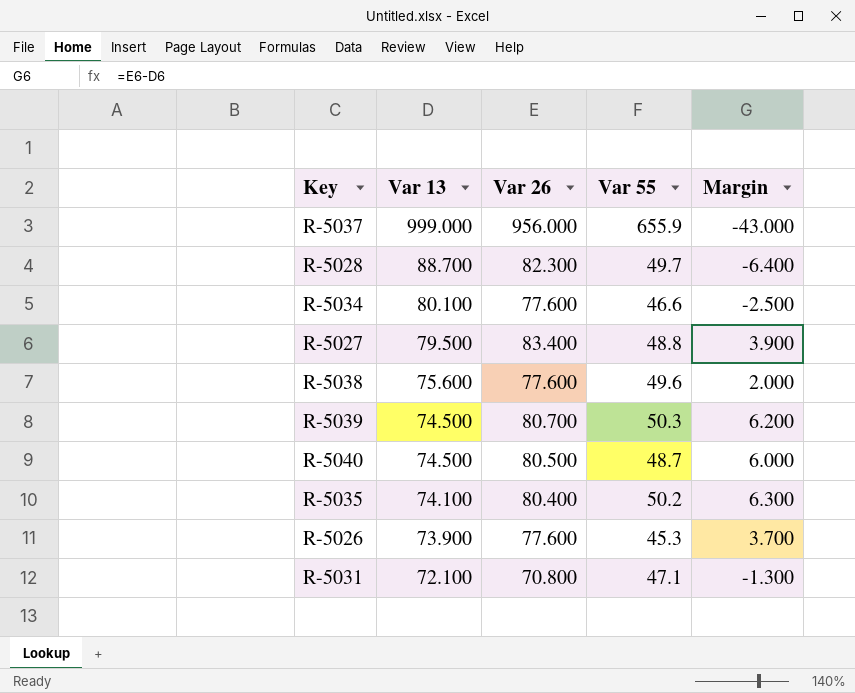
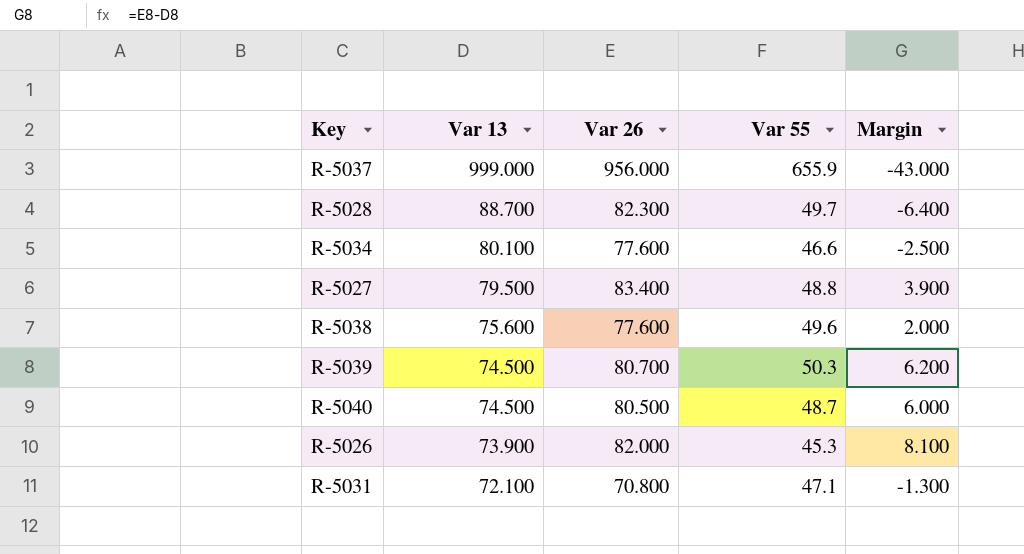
row R-5035: 74.100 | 80.400 | 50.2 | 6.300 -> none
R-5026 | Var 26: 77.600 -> 82.000
R-5026 | Margin: 3.700 -> 8.100

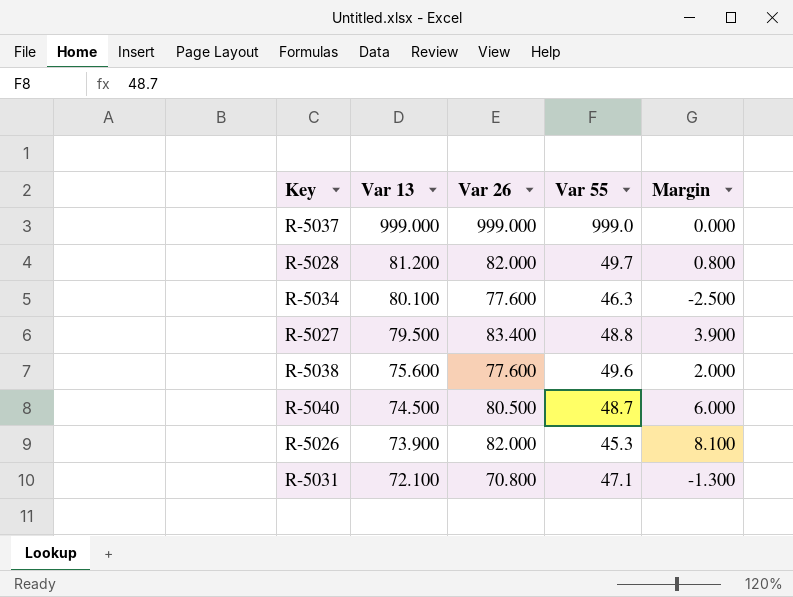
row R-5039: 74.500 | 80.700 | 50.3 | 6.200 -> none
R-5037 | Var 26: 956.000 -> 999.000
R-5037 | Var 55: 655.9 -> 999.0
R-5037 | Margin: -43.000 -> 0.000
R-5028 | Var 13: 88.700 -> 81.200
R-5028 | Var 26: 82.300 -> 82.000
R-5028 | Margin: -6.400 -> 0.800
R-5034 | Var 55: 46.6 -> 46.3

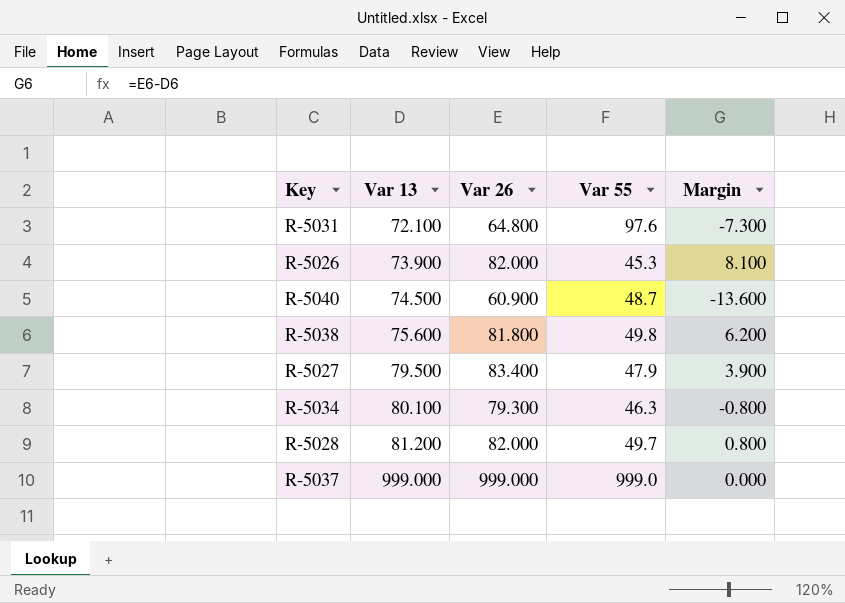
row order: Var 13 descending -> Var 13 ascending
R-5031 | Var 26: 70.800 -> 64.800
R-5031 | Var 55: 47.1 -> 97.6
R-5031 | Margin: -1.300 -> -7.300
R-5040 | Var 26: 80.500 -> 60.900
R-5040 | Margin: 6.000 -> -13.600
R-5038 | Var 26: 77.600 -> 81.800
R-5038 | Var 55: 49.6 -> 49.8
R-5038 | Margin: 2.000 -> 6.200
R-5027 | Var 55: 48.8 -> 47.9
R-5034 | Var 26: 77.600 -> 79.300
R-5034 | Margin: -2.500 -> -0.800

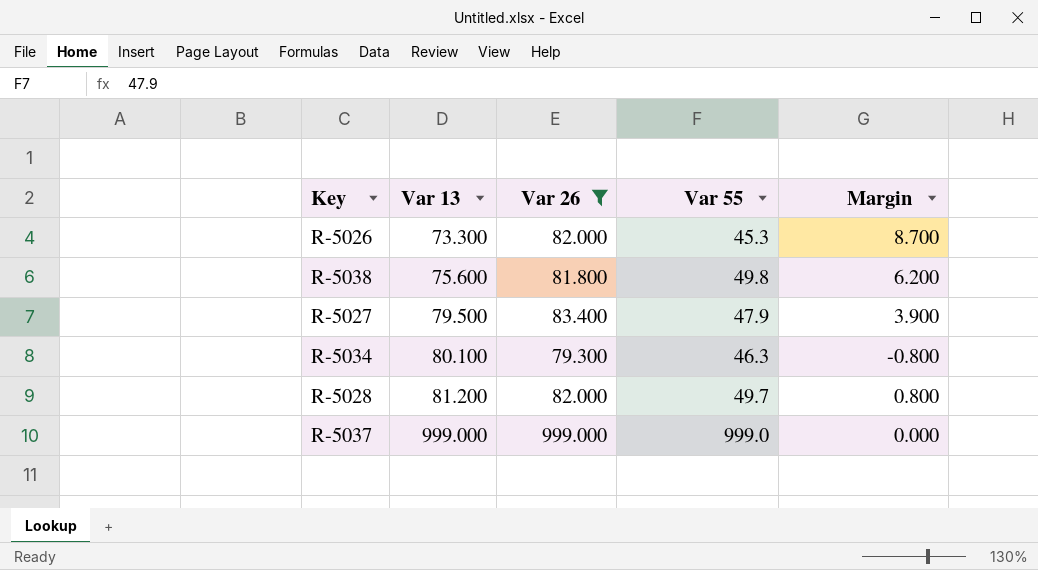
filter: none -> Var 26 >= 79.300
R-5026 | Var 13: 73.900 -> 73.300
R-5026 | Margin: 8.100 -> 8.700

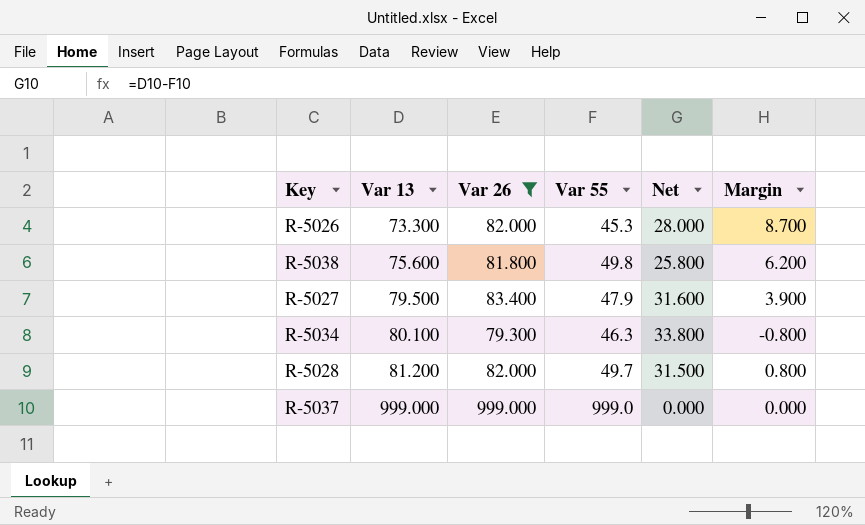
column Net | formula: none -> [Var 13] - [Var 55]

